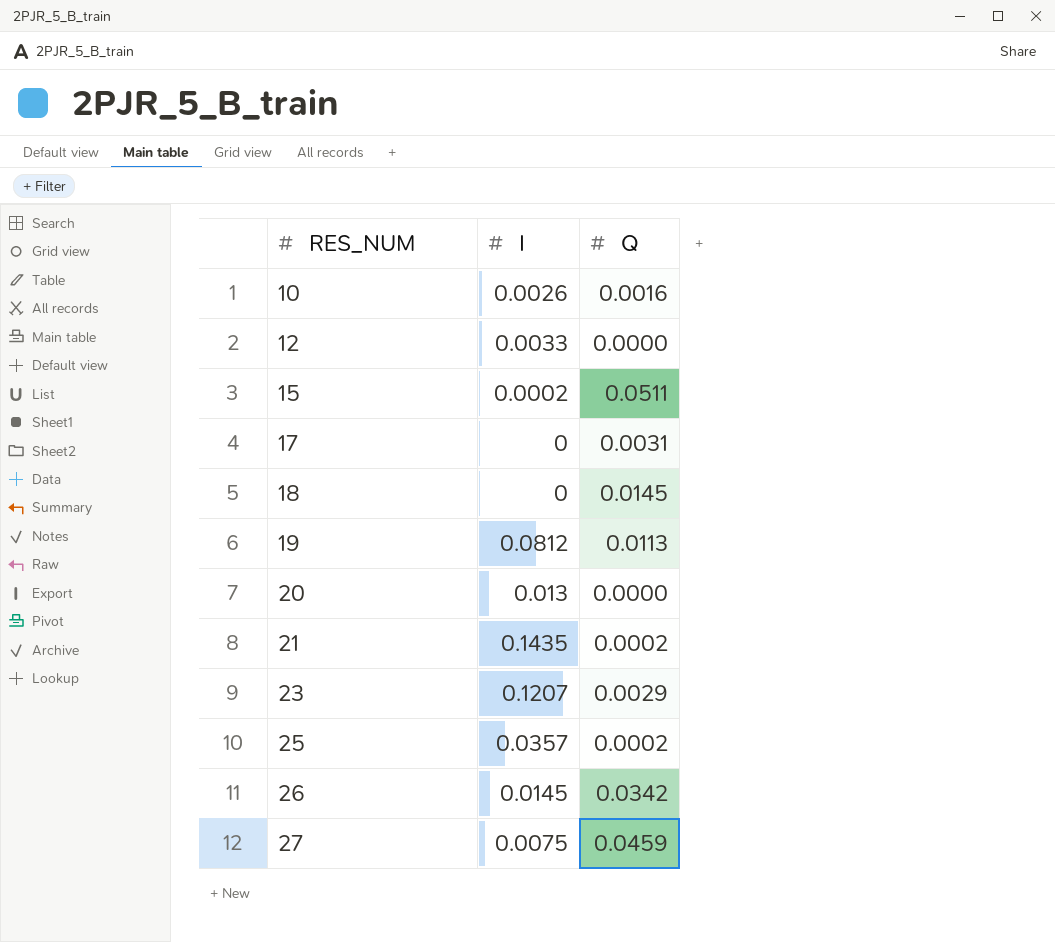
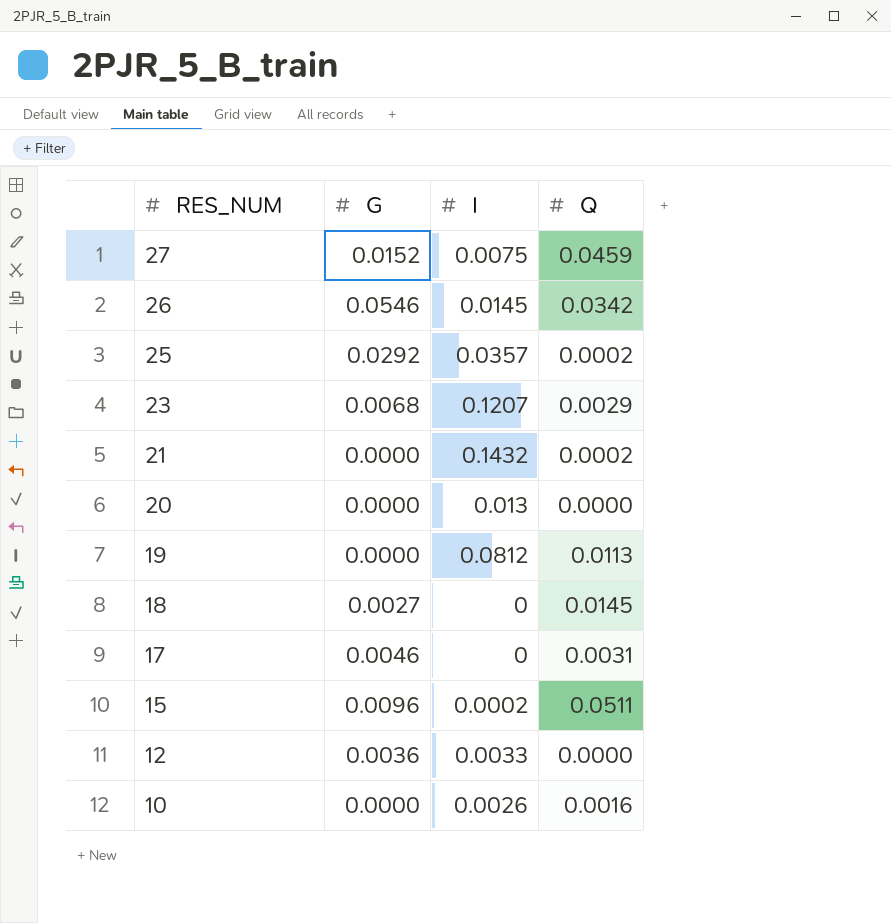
row order: RES_NUM ascending -> RES_NUM descending
column G | position: none -> 2
21 | I: 0.1435 -> 0.1432

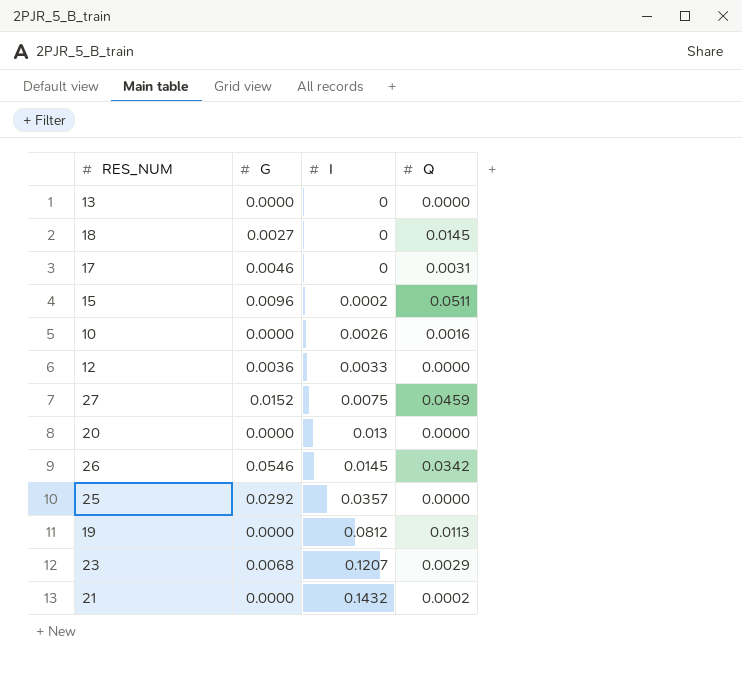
row order: RES_NUM descending -> I ascending
row 13: none -> 0.0000 | 0 | 0.0000
25 | Q: 0.0002 -> 0.0000

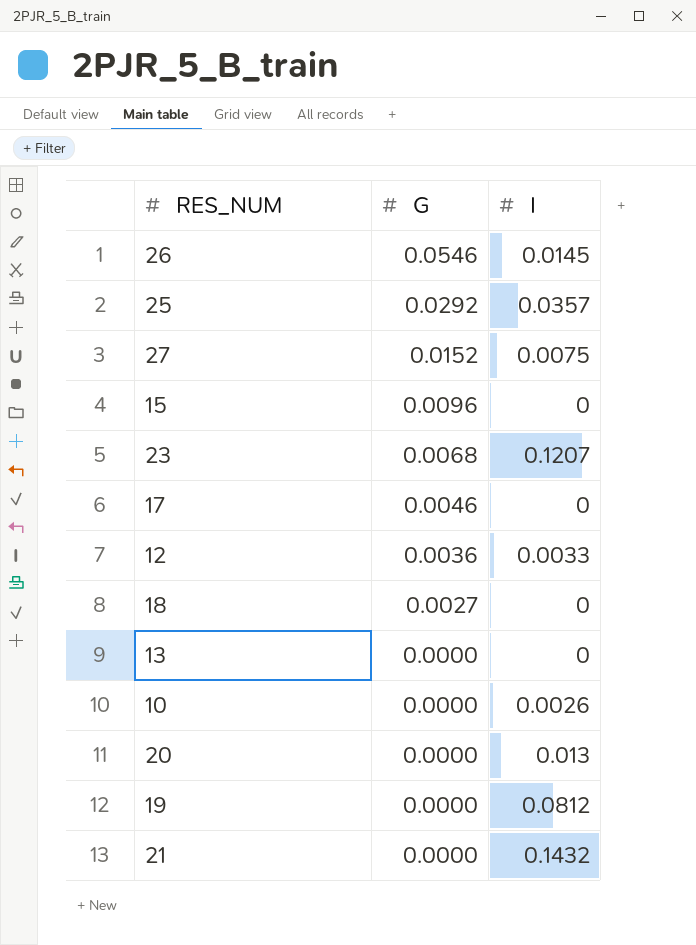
row order: I ascending -> G descending
column Q | position: 4 -> none
15 | I: 0.0002 -> 0

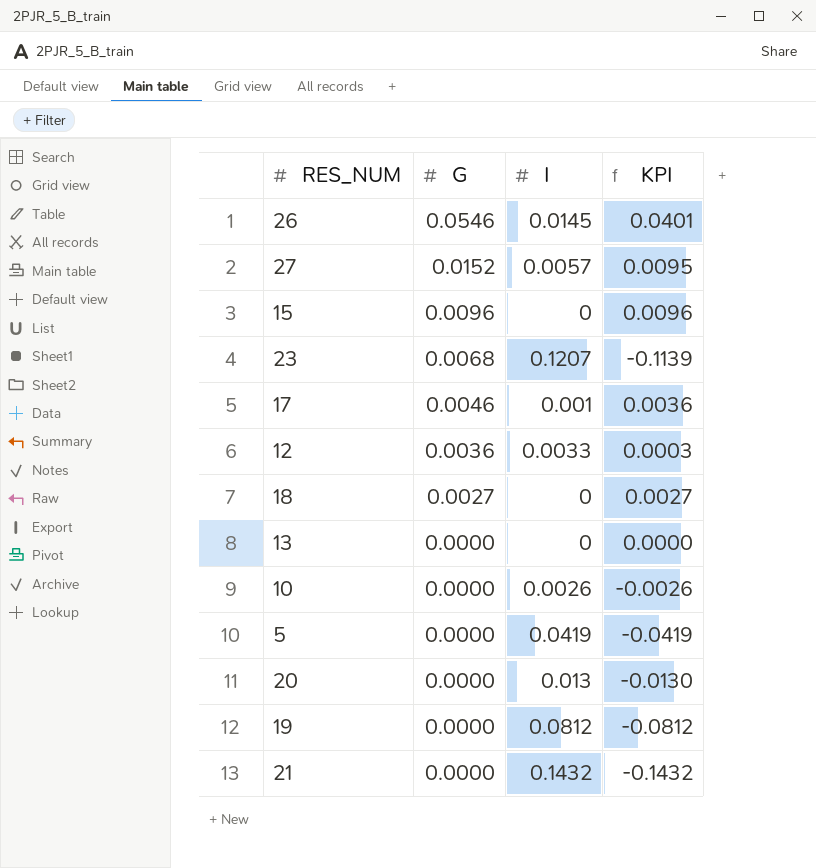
column KPI | formula: none -> [G] - [I]
row 25: 0.0292 | 0.0357 -> none
27 | I: 0.0075 -> 0.0057
17 | I: 0 -> 0.001
row 5: none -> 0.0000 | 0.0419 | -0.0419

